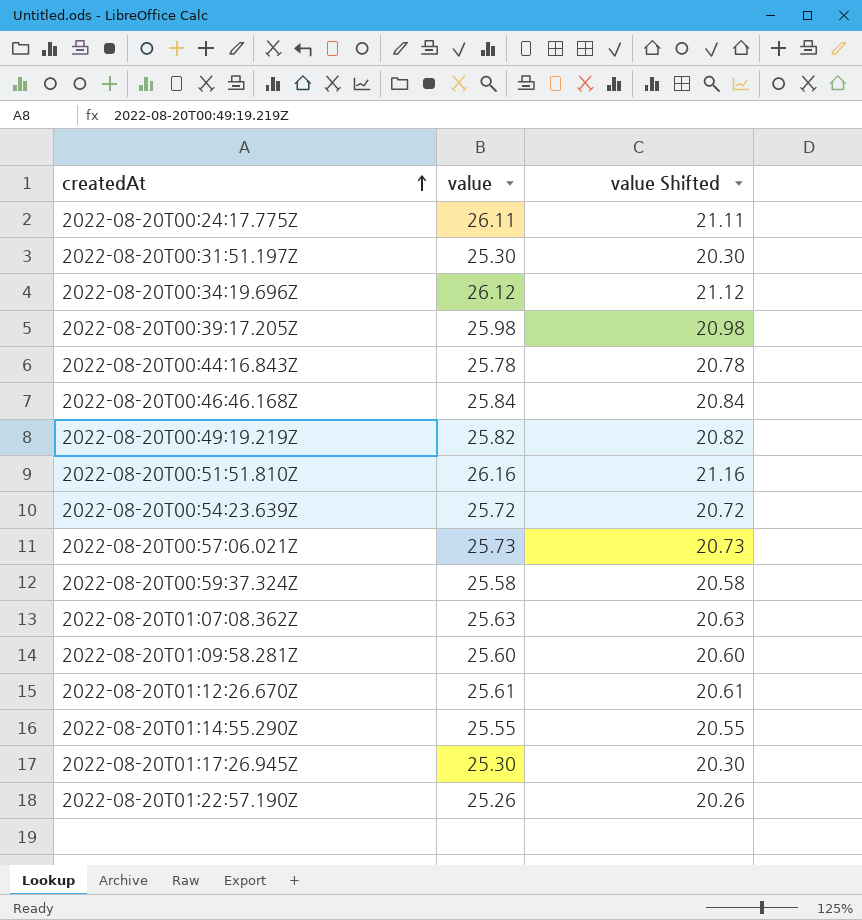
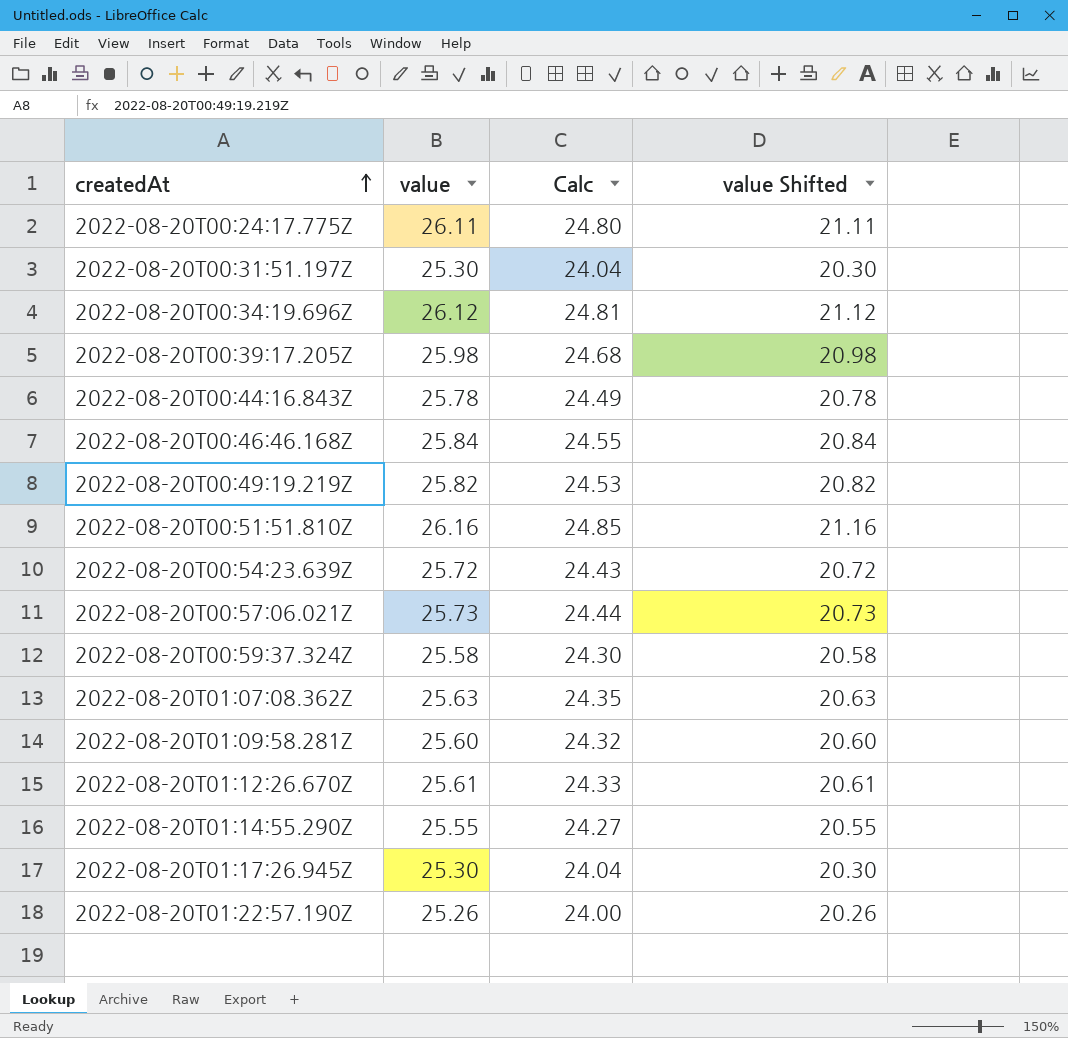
column Calc | formula: none -> [value] * 0.95

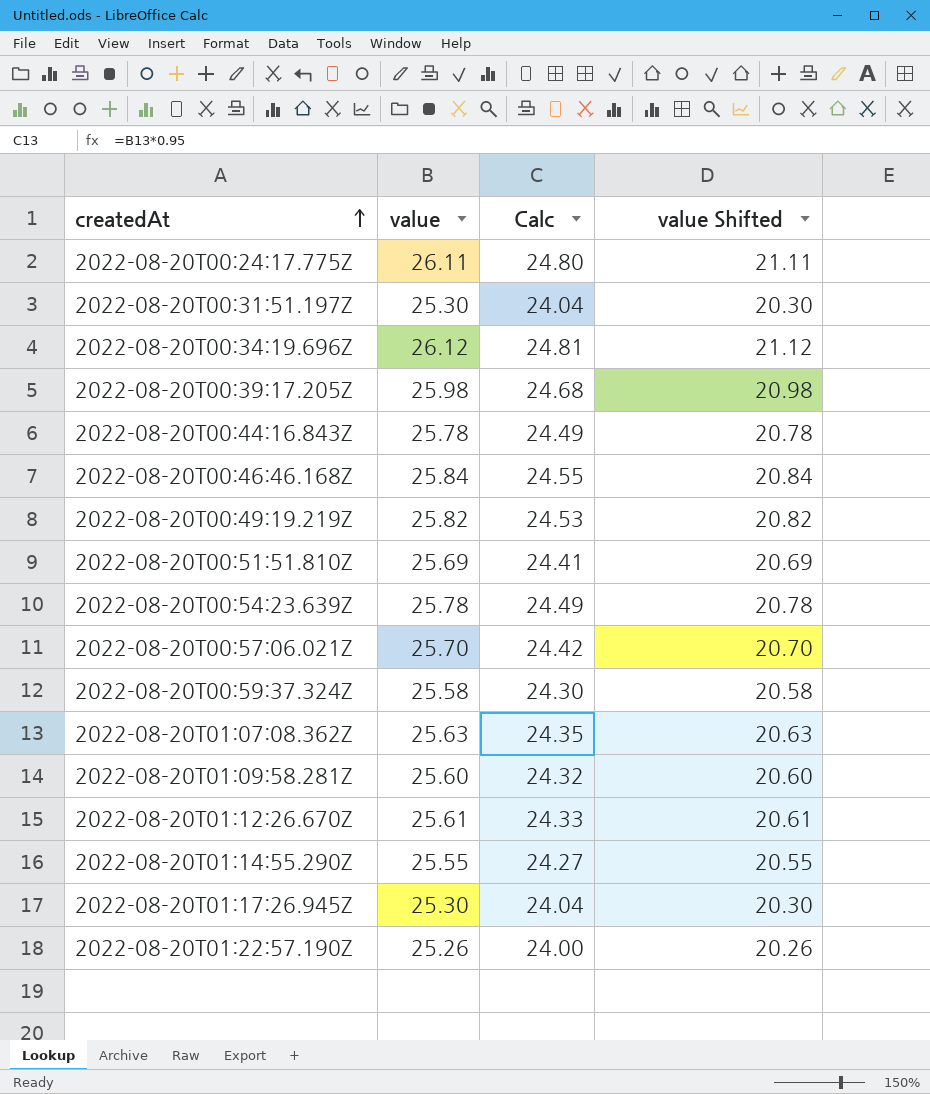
2022-08-20T00:51:51.810Z | value: 26.16 -> 25.69
2022-08-20T00:51:51.810Z | Calc: 24.85 -> 24.41
2022-08-20T00:51:51.810Z | value Shifted: 21.16 -> 20.69
2022-08-20T00:54:23.639Z | value: 25.72 -> 25.78
2022-08-20T00:54:23.639Z | Calc: 24.43 -> 24.49
2022-08-20T00:54:23.639Z | value Shifted: 20.72 -> 20.78
2022-08-20T00:57:06.021Z | value: 25.73 -> 25.70
2022-08-20T00:57:06.021Z | Calc: 24.44 -> 24.42
2022-08-20T00:57:06.021Z | value Shifted: 20.73 -> 20.70

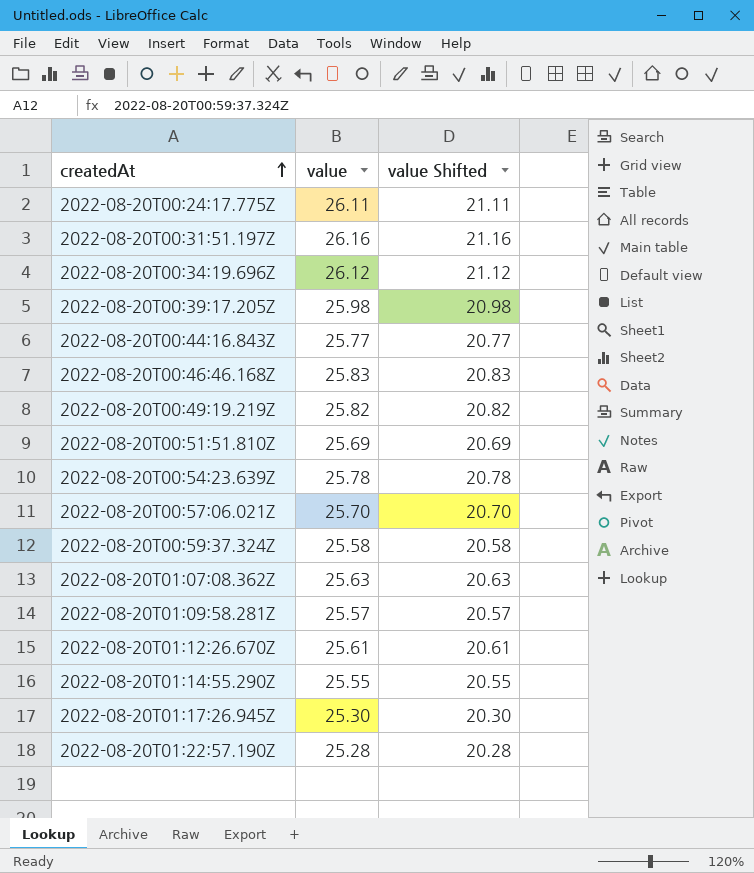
column Calc | formula: [value] * 0.95 -> none
2022-08-20T00:31:51.197Z | value: 25.30 -> 26.16
2022-08-20T00:31:51.197Z | value Shifted: 20.30 -> 21.16
2022-08-20T00:44:16.843Z | value: 25.78 -> 25.77
2022-08-20T00:44:16.843Z | value Shifted: 20.78 -> 20.77
2022-08-20T00:46:46.168Z | value: 25.84 -> 25.83
2022-08-20T00:46:46.168Z | value Shifted: 20.84 -> 20.83
2022-08-20T01:09:58.281Z | value: 25.60 -> 25.57
2022-08-20T01:09:58.281Z | value Shifted: 20.60 -> 20.57
2022-08-20T01:22:57.190Z | value: 25.26 -> 25.28
2022-08-20T01:22:57.190Z | value Shifted: 20.26 -> 20.28

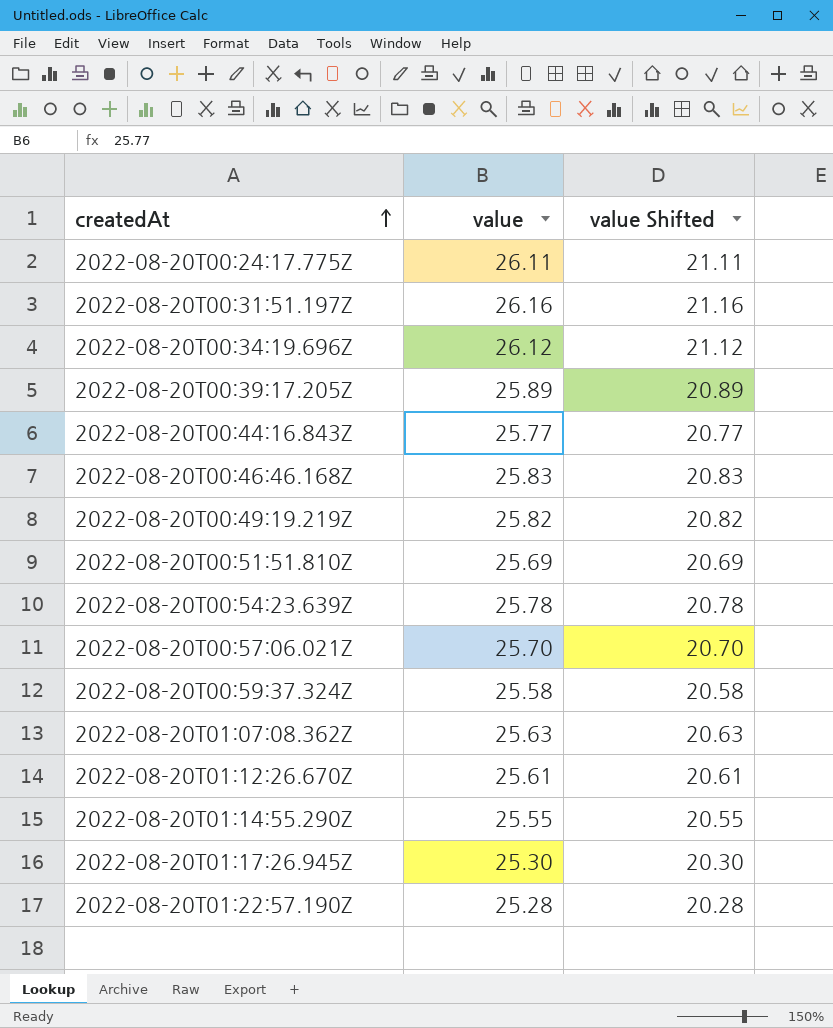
row 2022-08-20T01:09:58.281Z: 25.57 | 20.57 -> none
2022-08-20T00:39:17.205Z | value: 25.98 -> 25.89
2022-08-20T00:39:17.205Z | value Shifted: 20.98 -> 20.89

